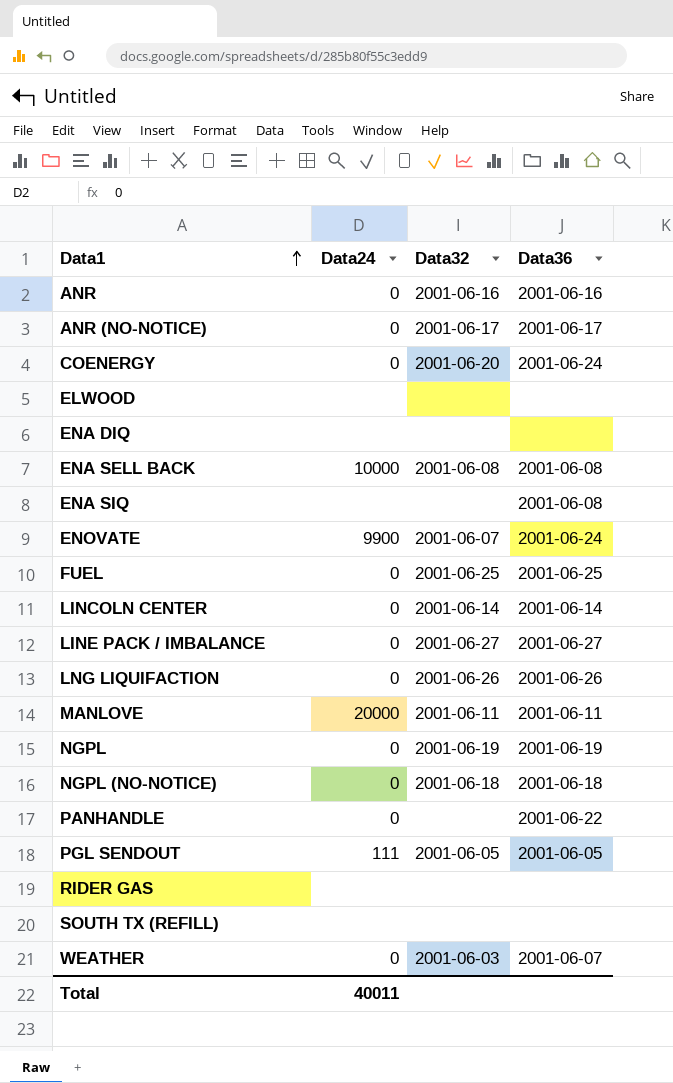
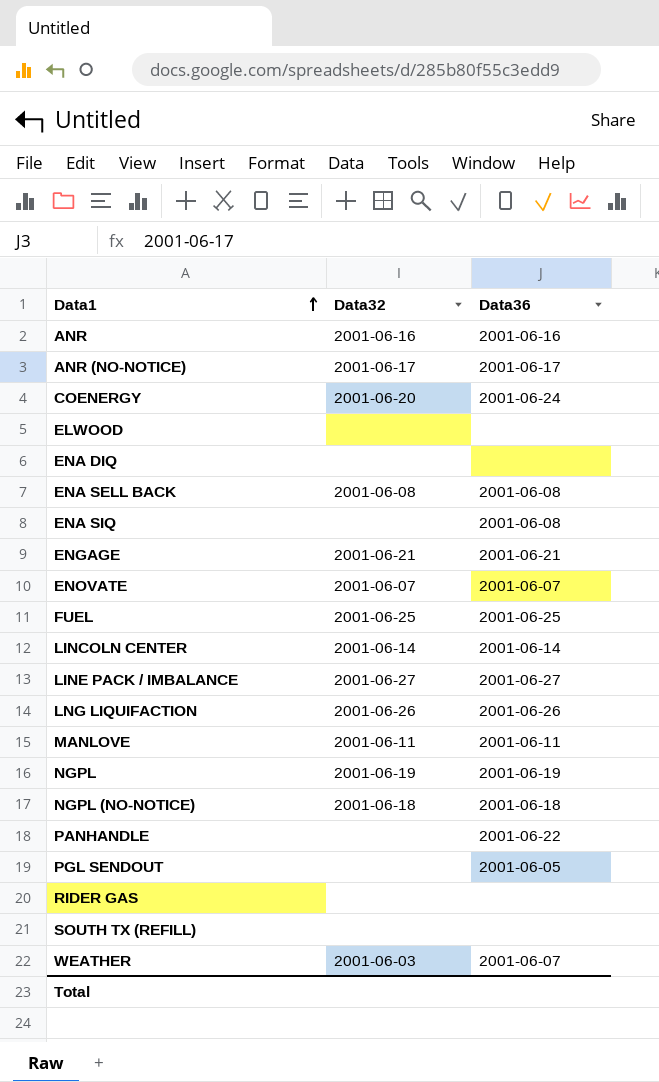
column Data24 | position: 2 -> none
row ENGAGE: none -> 2001-06-21 | 2001-06-21
ENOVATE | Data36: 2001-06-24 -> 2001-06-07
PGL SENDOUT | Data32: 2001-06-05 -> none

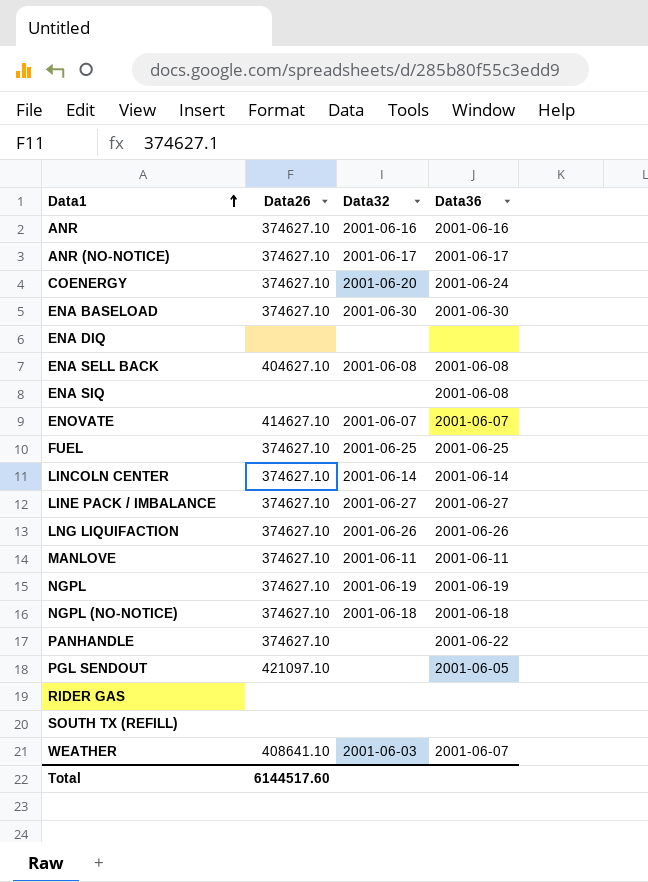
column Data26 | position: none -> 2
row ELWOOD: none | none -> none
row ENGAGE: 2001-06-21 | 2001-06-21 -> none
row ENA BASELOAD: none -> 374627.10 | 2001-06-30 | 2001-06-30

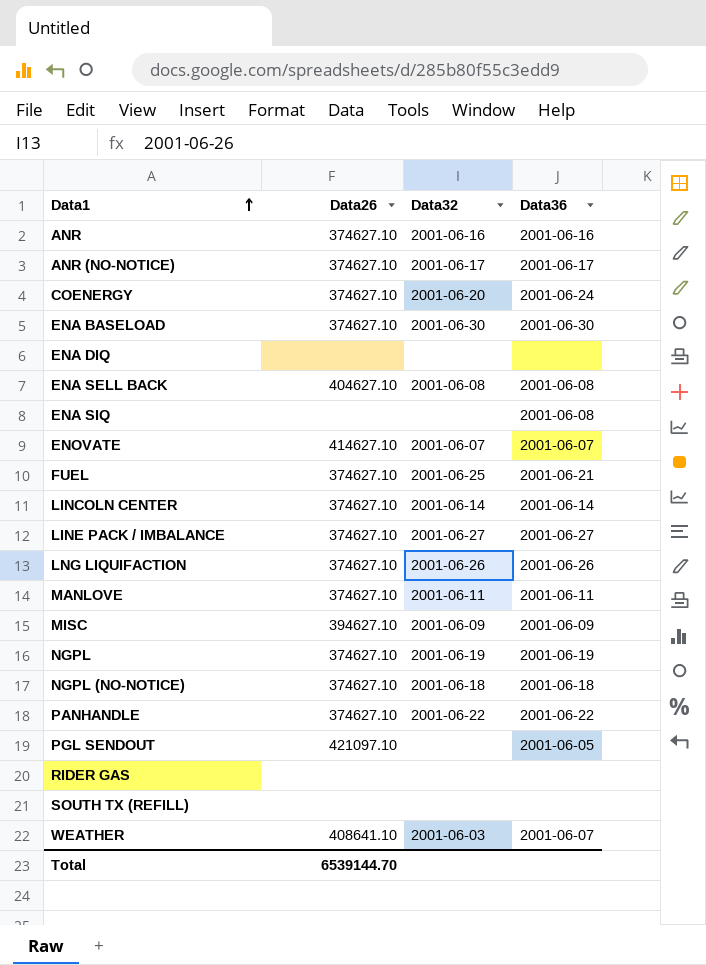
FUEL | Data36: 2001-06-25 -> 2001-06-21
row MISC: none -> 394627.10 | 2001-06-09 | 2001-06-09
PANHANDLE | Data32: none -> 2001-06-22
Total | Data26: 6144517.60 -> 6539144.70

